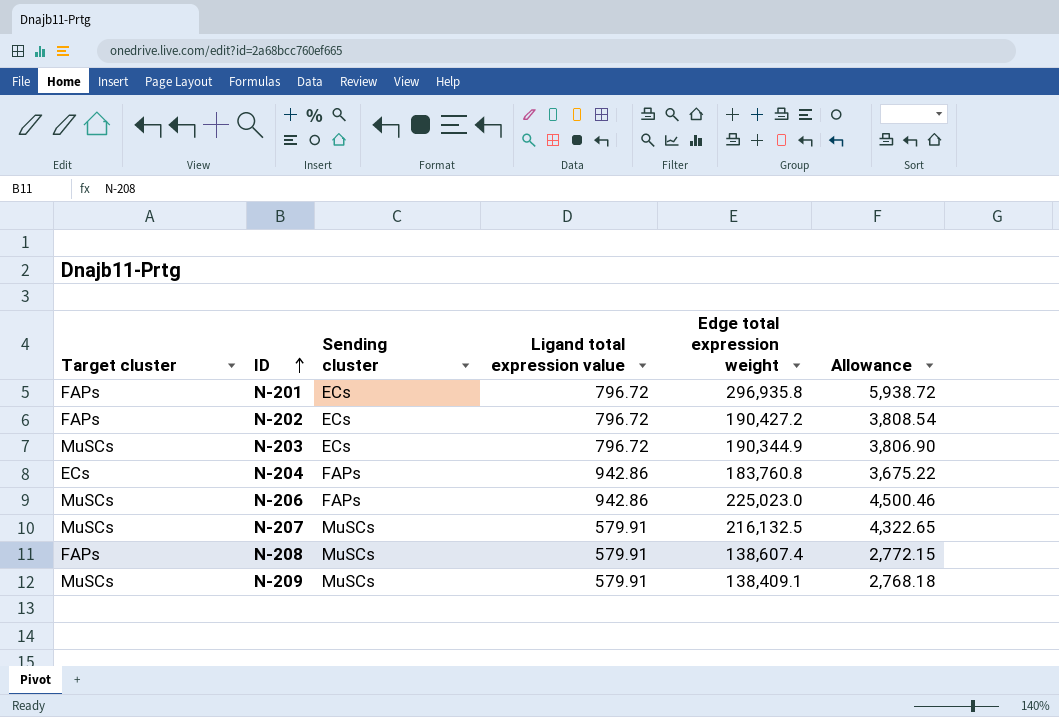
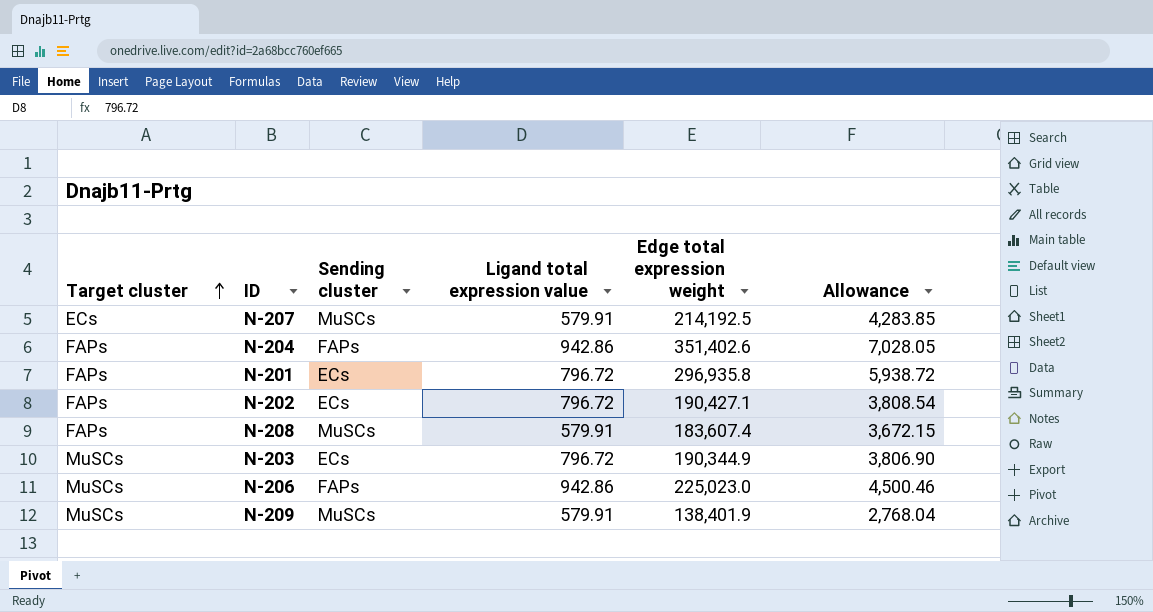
row order: ID ascending -> Target cluster ascending
N-207 | Target cluster: MuSCs -> ECs
N-207 | Edge total expression weight: 216,132.5 -> 214,192.5
N-207 | Allowance: 4,322.65 -> 4,283.85
N-204 | Target cluster: ECs -> FAPs
N-204 | Edge total expression weight: 183,760.8 -> 351,402.6
N-204 | Allowance: 3,675.22 -> 7,028.05
N-202 | Edge total expression weight: 190,427.2 -> 190,427.1
N-208 | Edge total expression weight: 138,607.4 -> 183,607.4
N-208 | Allowance: 2,772.15 -> 3,672.15
N-209 | Edge total expression weight: 138,409.1 -> 138,401.9
N-209 | Allowance: 2,768.18 -> 2,768.04

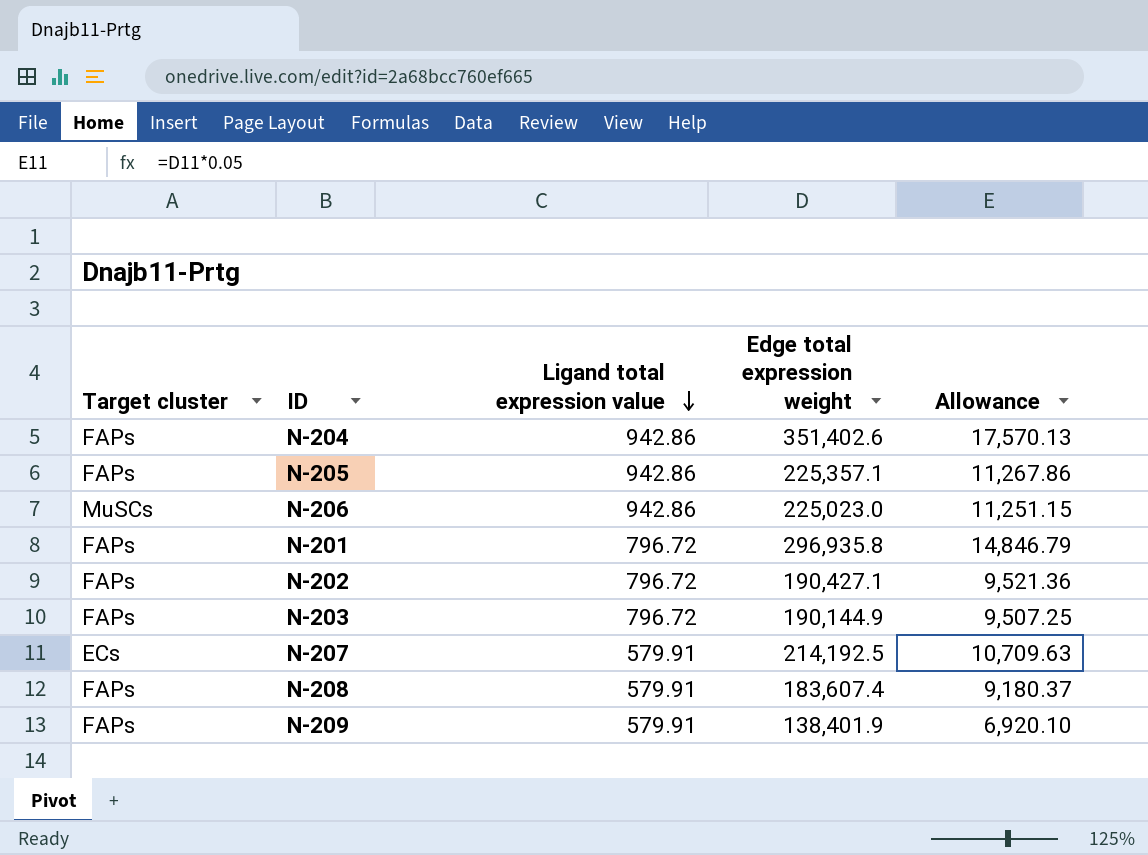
row order: Target cluster ascending -> Ligand total expression value descending
column Sending cluster | position: 3 -> none
column Allowance | formula: [Edge total expression weight] * 0.02 -> [Edge total expression weight] * 0.05
row N-205: none -> FAPs | 942.86 | 225,357.1 | 11,267.86
N-203 | Target cluster: MuSCs -> FAPs
N-203 | Edge total expression weight: 190,344.9 -> 190,144.9
N-209 | Target cluster: MuSCs -> FAPs

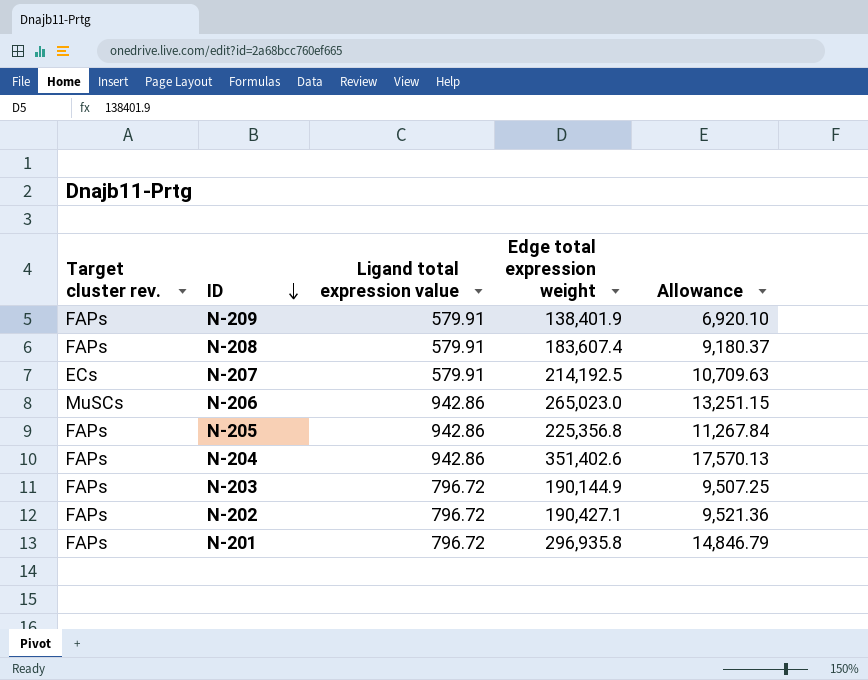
row order: Ligand total expression value descending -> ID descending
column name: Target cluster -> Target cluster rev.
N-206 | Edge total expression weight: 225,023.0 -> 265,023.0
N-206 | Allowance: 11,251.15 -> 13,251.15
N-205 | Edge total expression weight: 225,357.1 -> 225,356.8
N-205 | Allowance: 11,267.86 -> 11,267.84

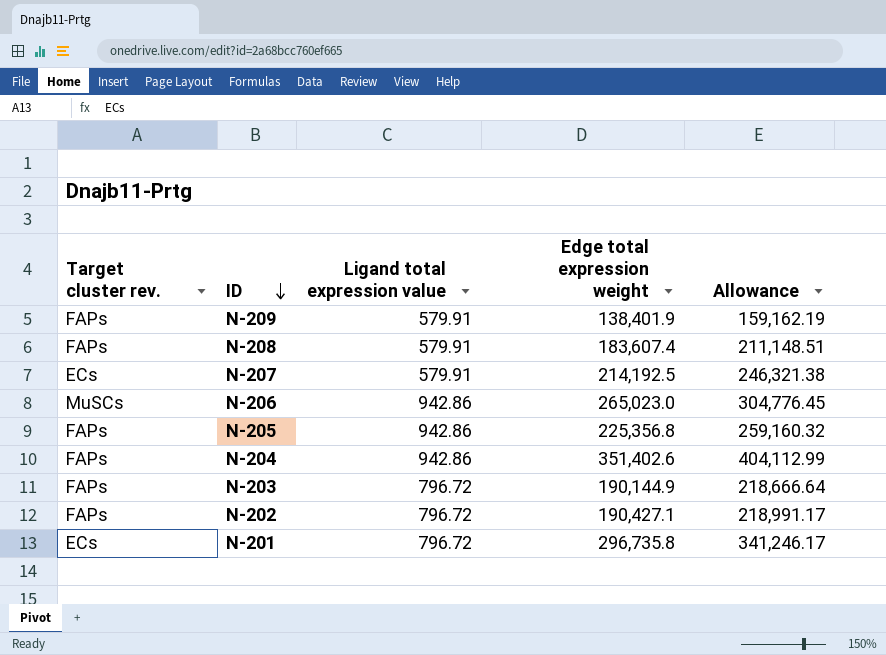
column Allowance | formula: [Edge total expression weight] * 0.05 -> [Edge total expression weight] * 1.15
N-201 | Target cluster rev.: FAPs -> ECs
N-201 | Edge total expression weight: 296,935.8 -> 296,735.8

